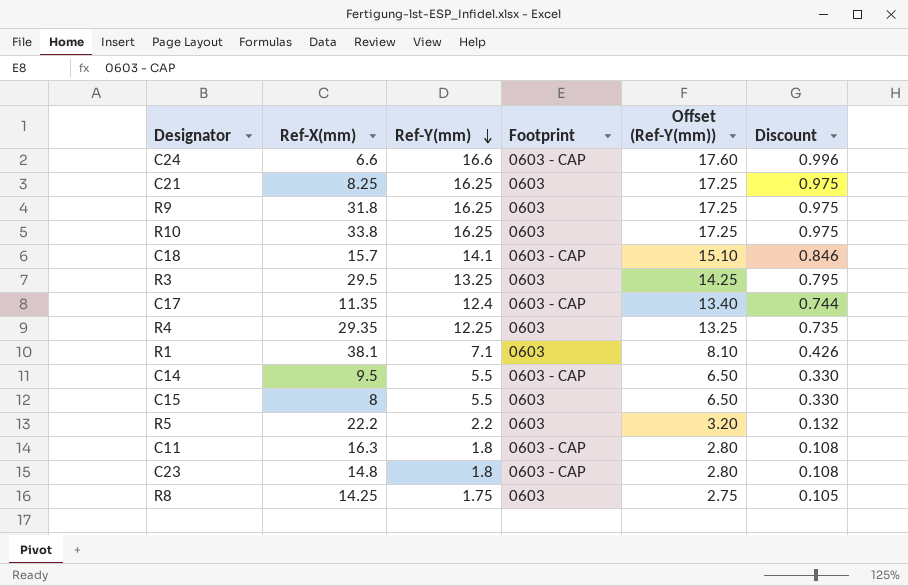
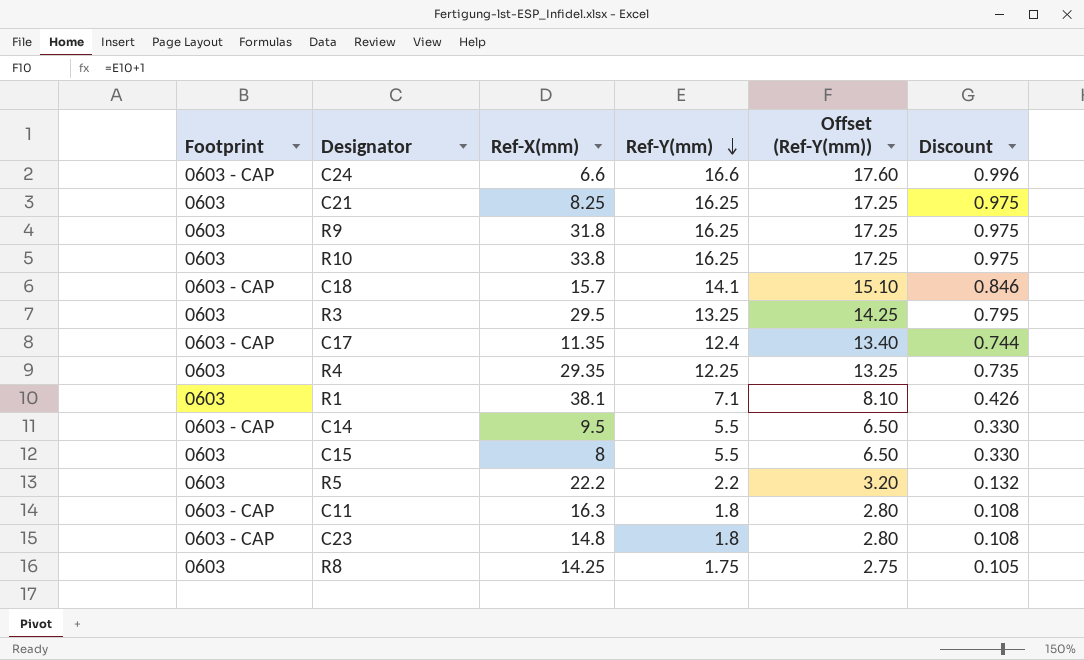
column Footprint | position: 4 -> 1

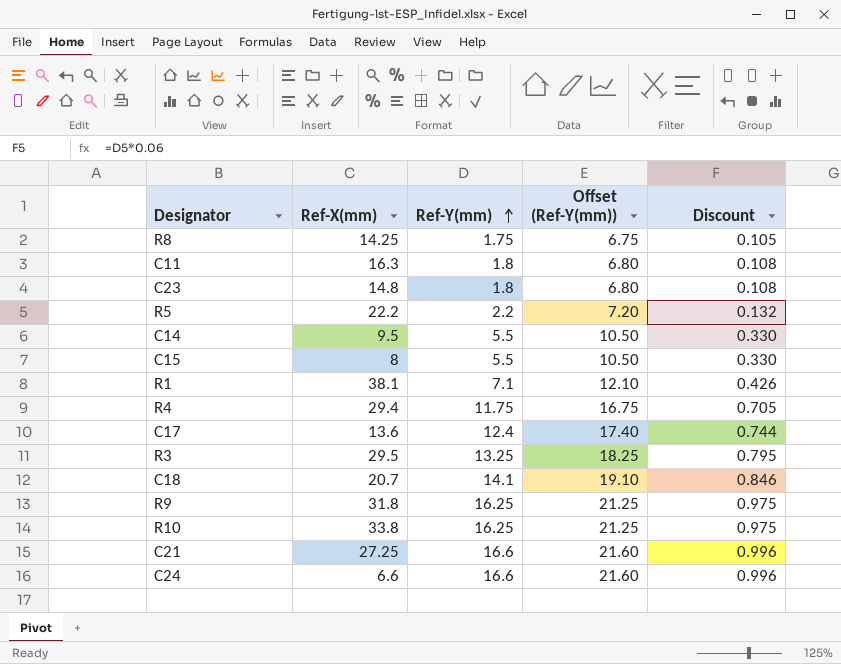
row order: Ref-Y(mm) descending -> Ref-Y(mm) ascending
column Footprint | position: 1 -> none
column Offset (Ref-Y(mm)) | formula: [Ref-Y(mm)] + 1 -> [Ref-Y(mm)] + 5
R4 | Ref-X(mm): 29.35 -> 29.4
R4 | Ref-Y(mm): 12.25 -> 11.75
R4 | Discount: 0.735 -> 0.705
C17 | Ref-X(mm): 11.35 -> 13.6
C18 | Ref-X(mm): 15.7 -> 20.7
C21 | Ref-X(mm): 8.25 -> 27.25
C21 | Ref-Y(mm): 16.25 -> 16.6
C21 | Discount: 0.975 -> 0.996

